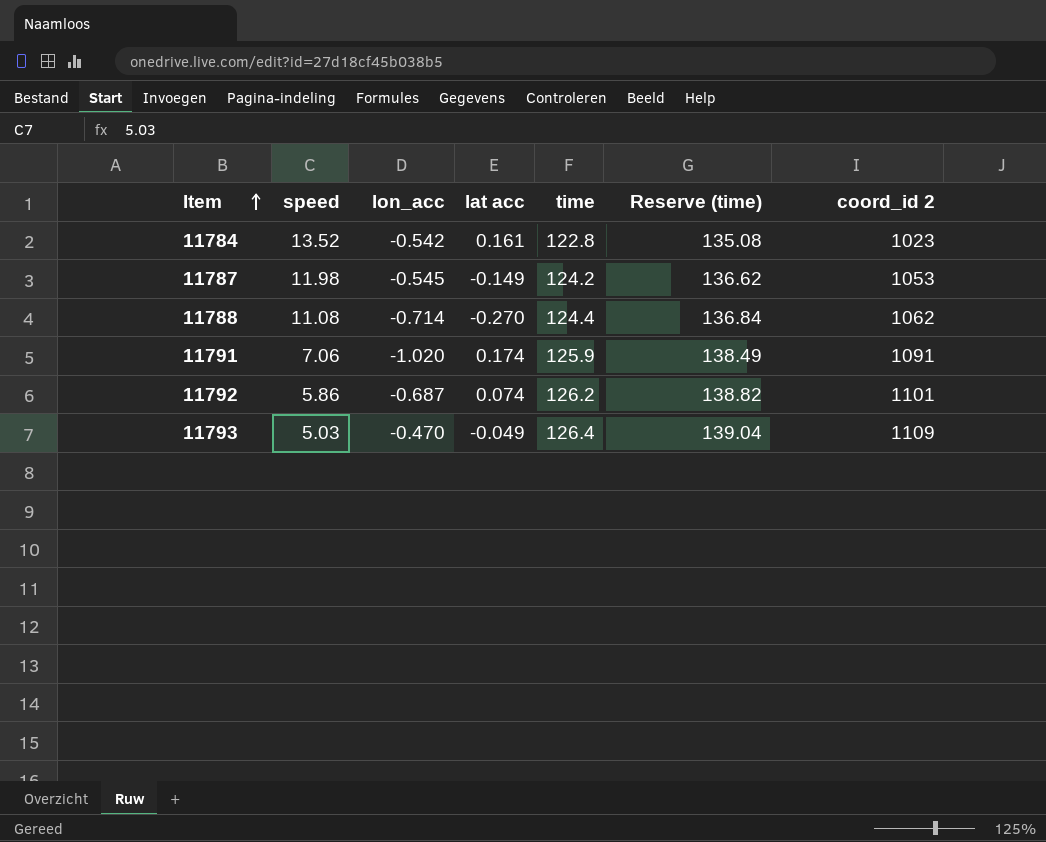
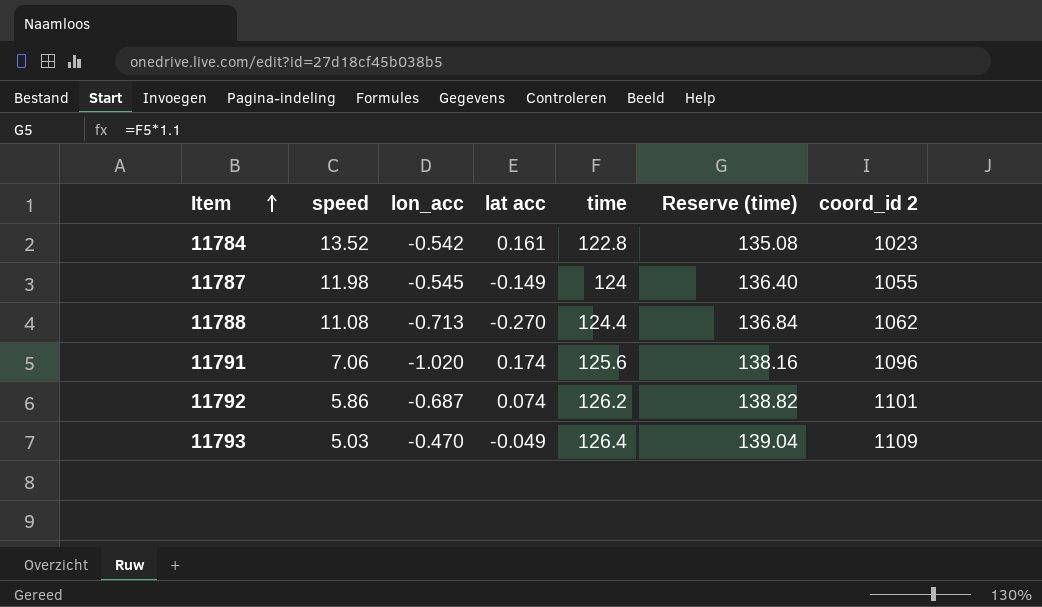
11787 | time: 124.2 -> 124
11787 | Reserve (time): 136.62 -> 136.40
11787 | coord_id 2: 1053 -> 1055
11788 | lon_acc: -0.714 -> -0.713
11791 | time: 125.9 -> 125.6
11791 | Reserve (time): 138.49 -> 138.16
11791 | coord_id 2: 1091 -> 1096

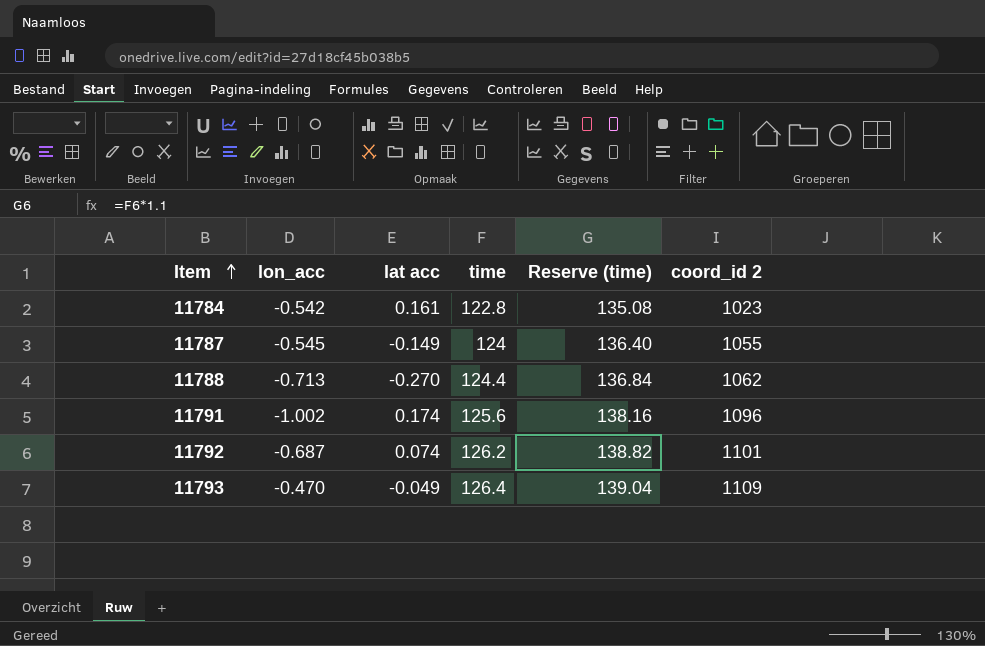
column speed | position: 2 -> none
11791 | lon_acc: -1.020 -> -1.002

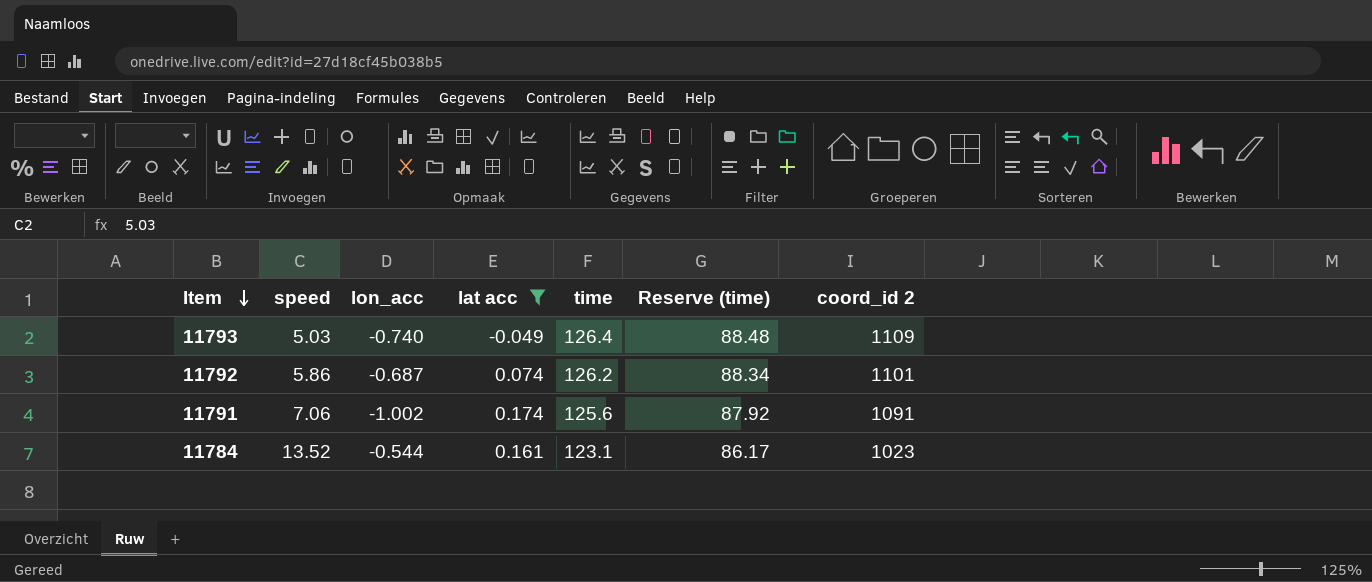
filter: none -> lat acc >= -0.049
row order: Item ascending -> Item descending
column speed | position: none -> 2
column Reserve (time) | formula: [time] * 1.1 -> [time] * 0.7
11793 | lon_acc: -0.470 -> -0.740
11791 | coord_id 2: 1096 -> 1091
11784 | lon_acc: -0.542 -> -0.544
11784 | time: 122.8 -> 123.1

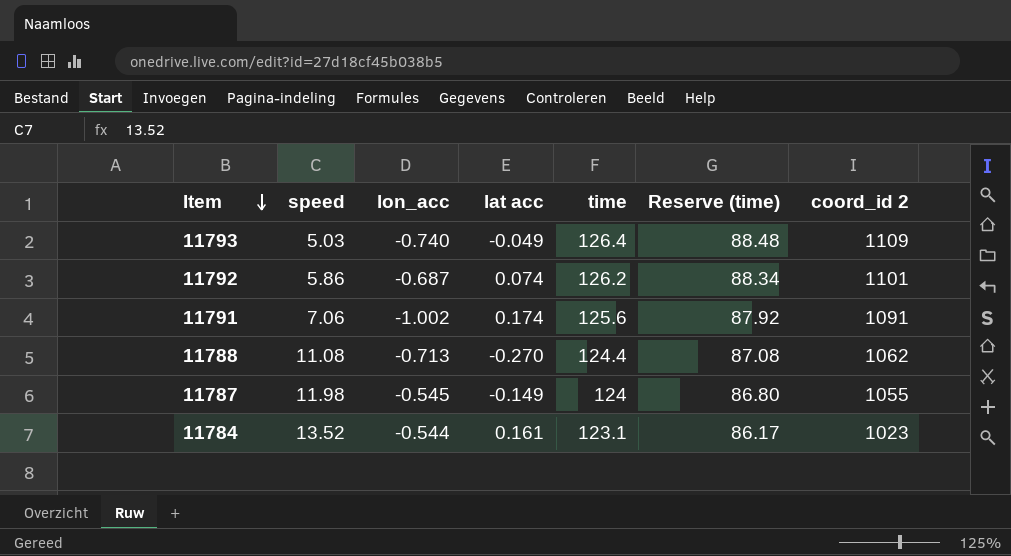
filter: lat acc >= -0.049 -> none

